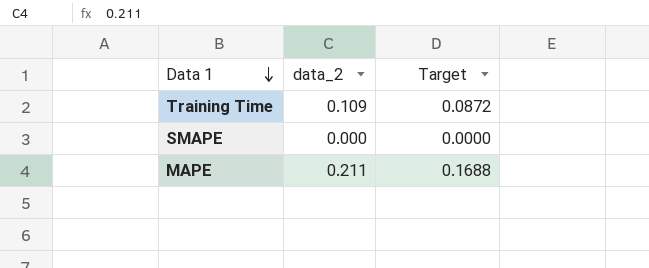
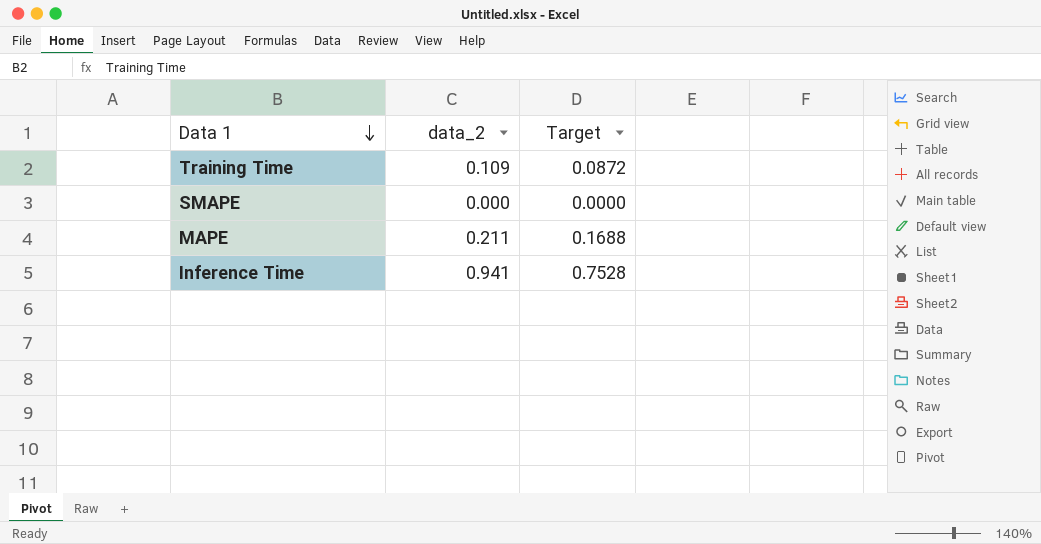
row Inference Time: none -> 0.941 | 0.7528

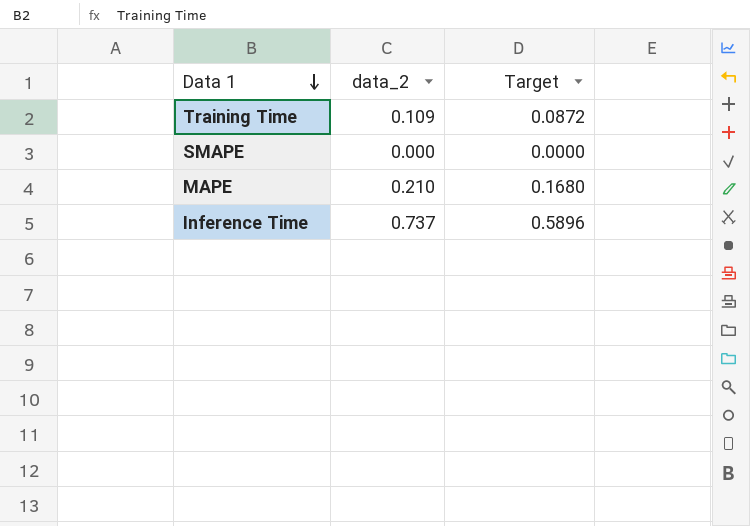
MAPE | data_2: 0.211 -> 0.210
MAPE | Target: 0.1688 -> 0.1680
Inference Time | data_2: 0.941 -> 0.737
Inference Time | Target: 0.7528 -> 0.5896

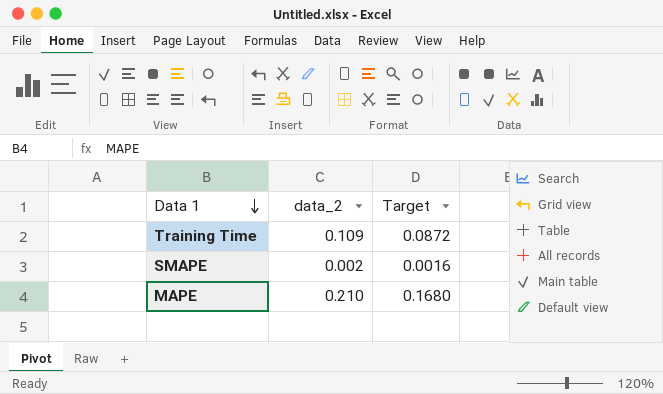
row Inference Time: 0.737 | 0.5896 -> none
SMAPE | data_2: 0.000 -> 0.002
SMAPE | Target: 0.0000 -> 0.0016

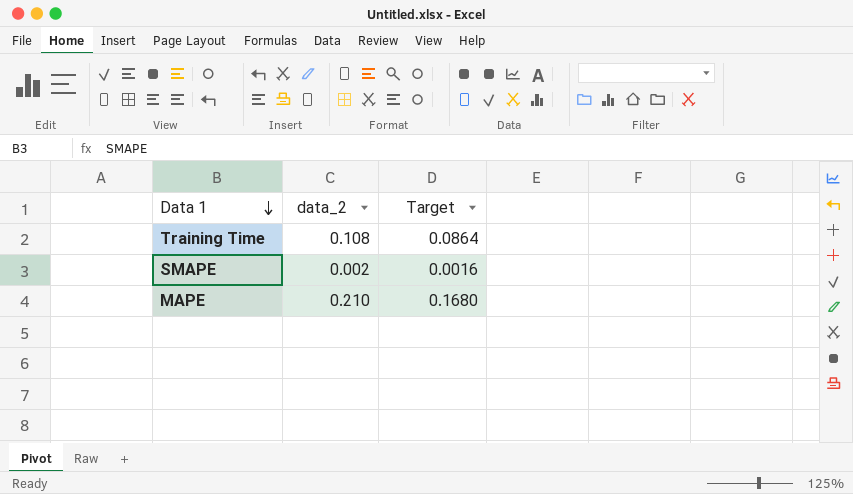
Training Time | data_2: 0.109 -> 0.108
Training Time | Target: 0.0872 -> 0.0864

